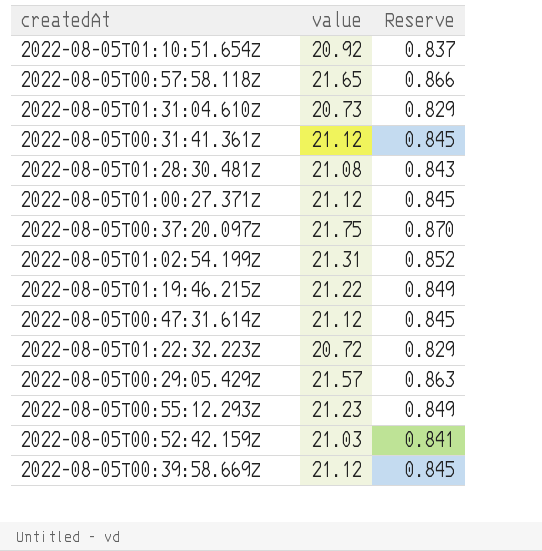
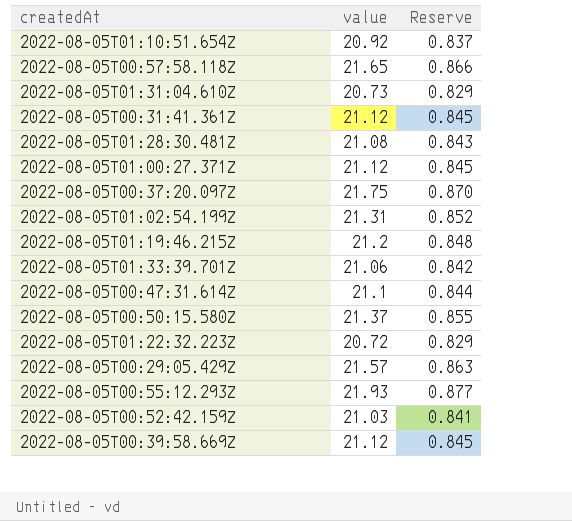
2022-08-05T01:19:46.215Z | value: 21.22 -> 21.2
2022-08-05T01:19:46.215Z | Reserve: 0.849 -> 0.848
row 2022-08-05T01:33:39.701Z: none -> 21.06 | 0.842
2022-08-05T00:47:31.614Z | value: 21.12 -> 21.1
2022-08-05T00:47:31.614Z | Reserve: 0.845 -> 0.844
row 2022-08-05T00:50:15.580Z: none -> 21.37 | 0.855
2022-08-05T00:55:12.293Z | value: 21.23 -> 21.93
2022-08-05T00:55:12.293Z | Reserve: 0.849 -> 0.877

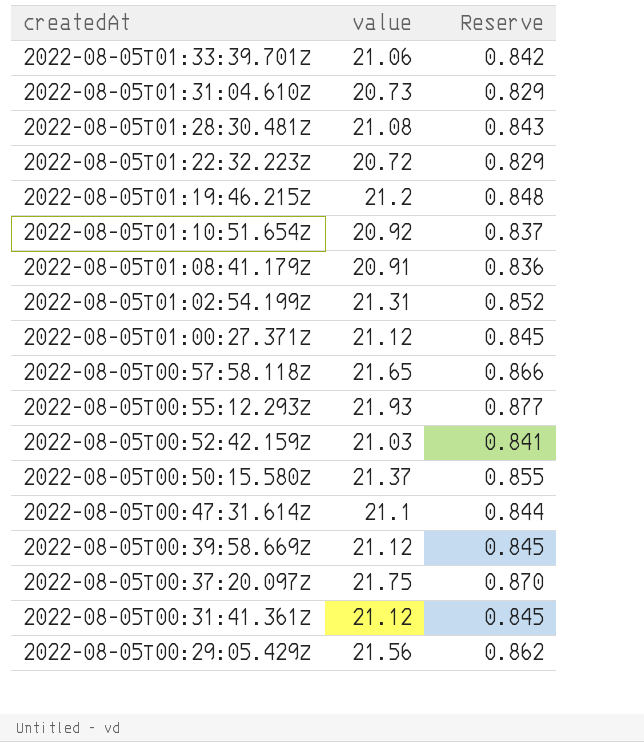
row order: none -> createdAt descending
row 2022-08-05T01:08:41.179Z: none -> 20.91 | 0.836
2022-08-05T00:29:05.429Z | value: 21.57 -> 21.56
2022-08-05T00:29:05.429Z | Reserve: 0.863 -> 0.862

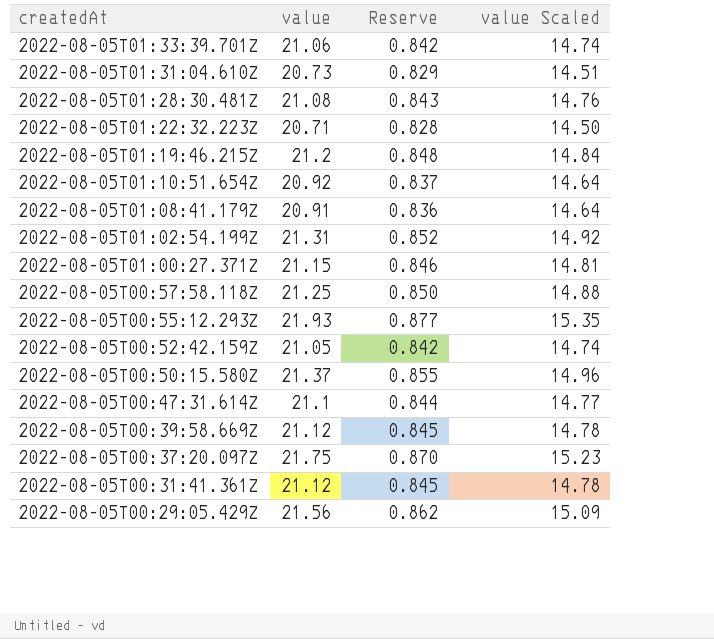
column value Scaled | formula: none -> [value] * 0.7
2022-08-05T01:22:32.223Z | value: 20.72 -> 20.71
2022-08-05T01:22:32.223Z | Reserve: 0.829 -> 0.828
2022-08-05T01:00:27.371Z | value: 21.12 -> 21.15
2022-08-05T01:00:27.371Z | Reserve: 0.845 -> 0.846
2022-08-05T00:57:58.118Z | value: 21.65 -> 21.25
2022-08-05T00:57:58.118Z | Reserve: 0.866 -> 0.850
2022-08-05T00:52:42.159Z | value: 21.03 -> 21.05
2022-08-05T00:52:42.159Z | Reserve: 0.841 -> 0.842

